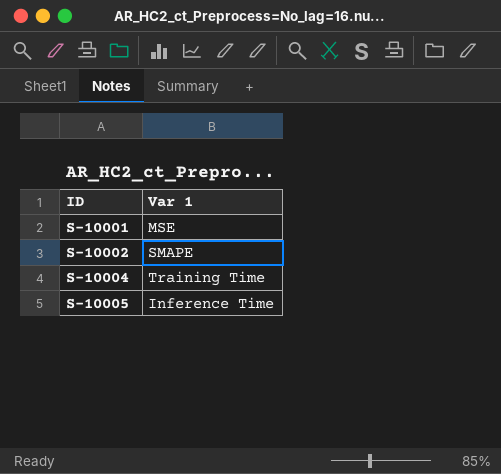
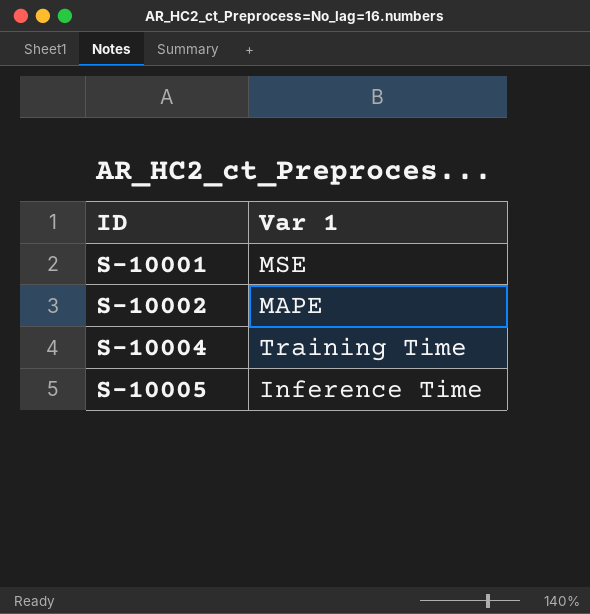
S-10002 | Var 1: SMAPE -> MAPE

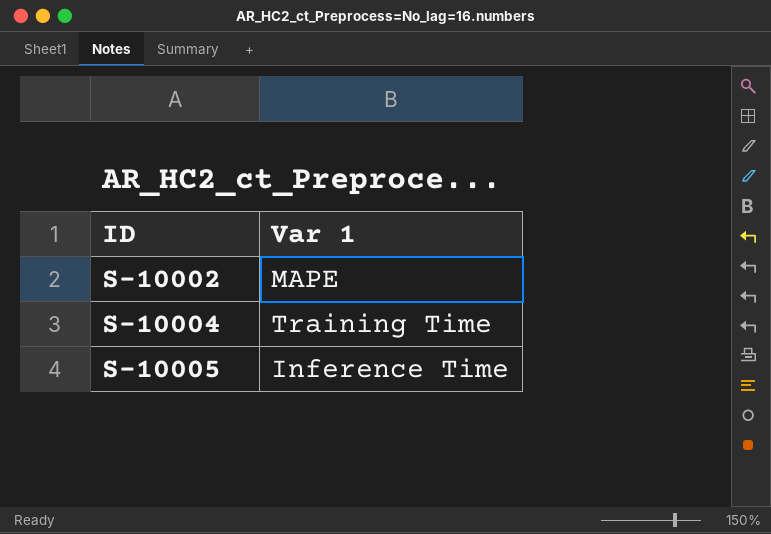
row S-10001: MSE -> none

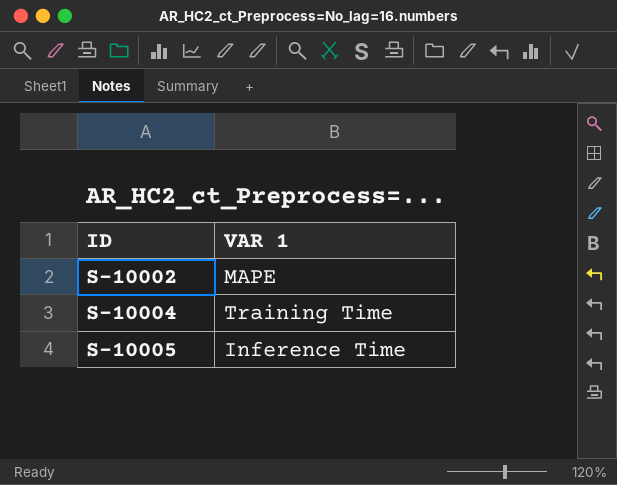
column name: Var 1 -> VAR 1

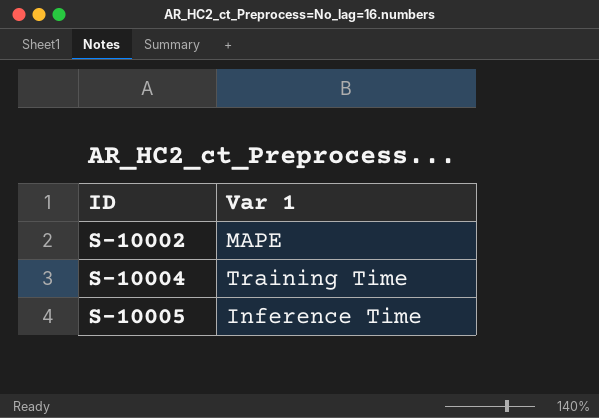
column name: VAR 1 -> Var 1

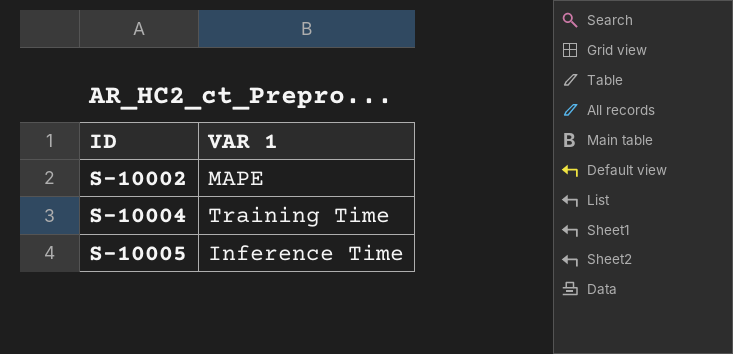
column name: Var 1 -> VAR 1

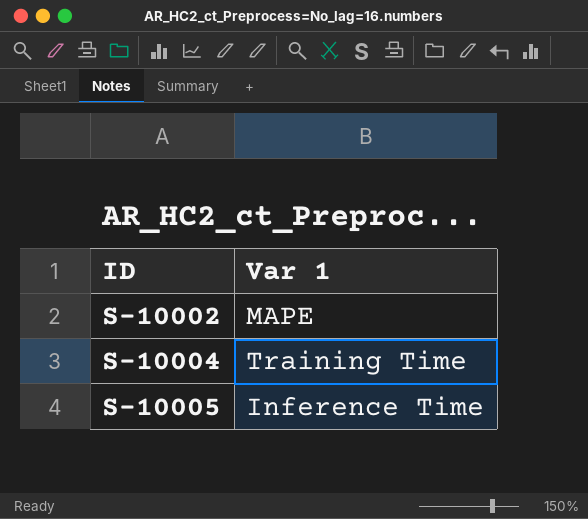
column name: VAR 1 -> Var 1

